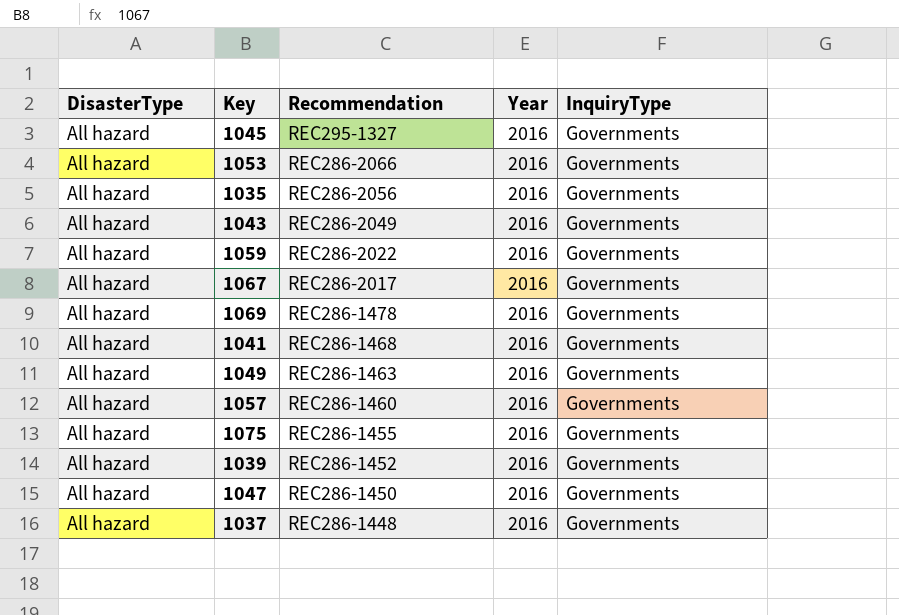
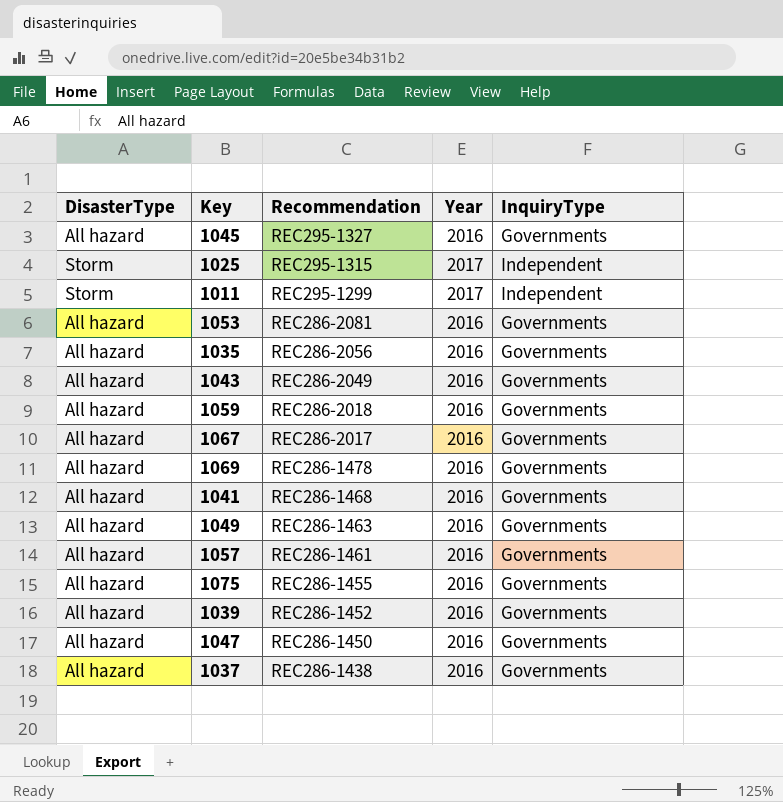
row 1025: none -> Storm | REC295-1315 | 2017 | Independent
row 1011: none -> Storm | REC295-1299 | 2017 | Independent
1053 | Recommendation: REC286-2066 -> REC286-2081
1059 | Recommendation: REC286-2022 -> REC286-2018
1057 | Recommendation: REC286-1460 -> REC286-1461
1037 | Recommendation: REC286-1448 -> REC286-1438

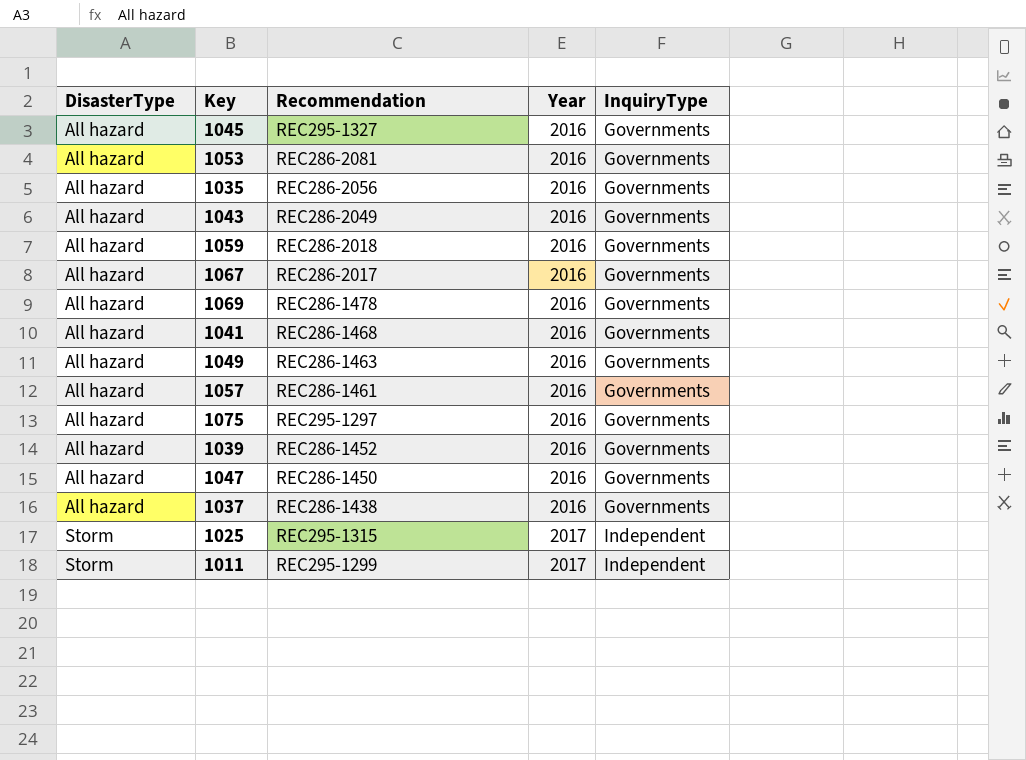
row order: Recommendation descending -> DisasterType ascending
1075 | Recommendation: REC286-1455 -> REC295-1297

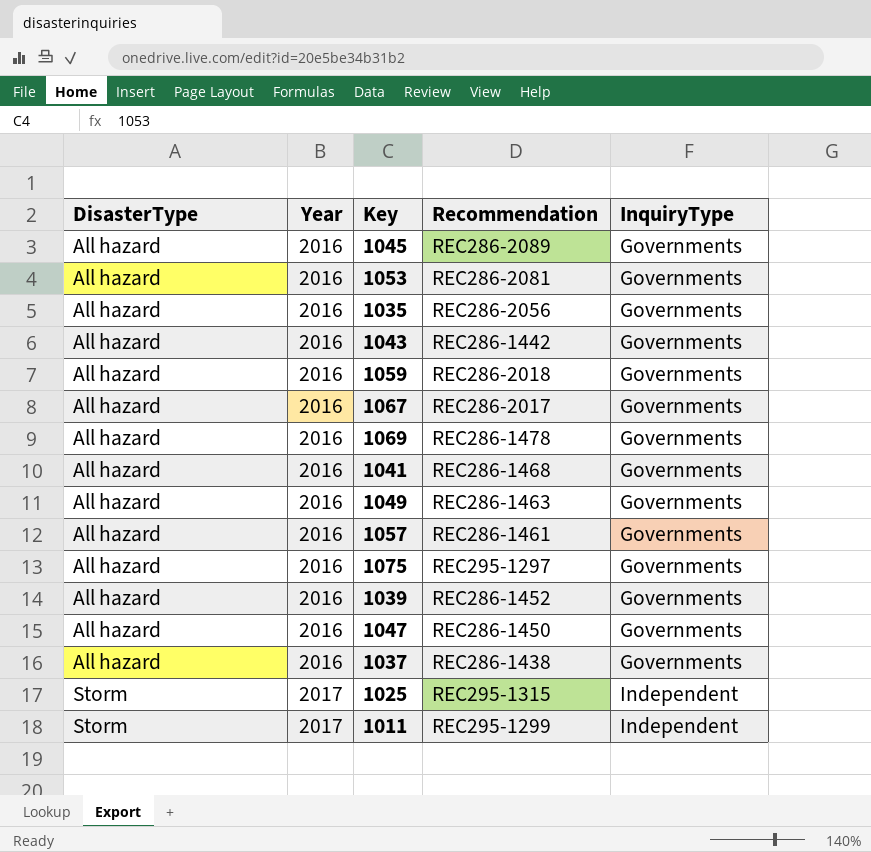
column Year | position: 4 -> 2
1045 | Recommendation: REC295-1327 -> REC286-2089
1043 | Recommendation: REC286-2049 -> REC286-1442

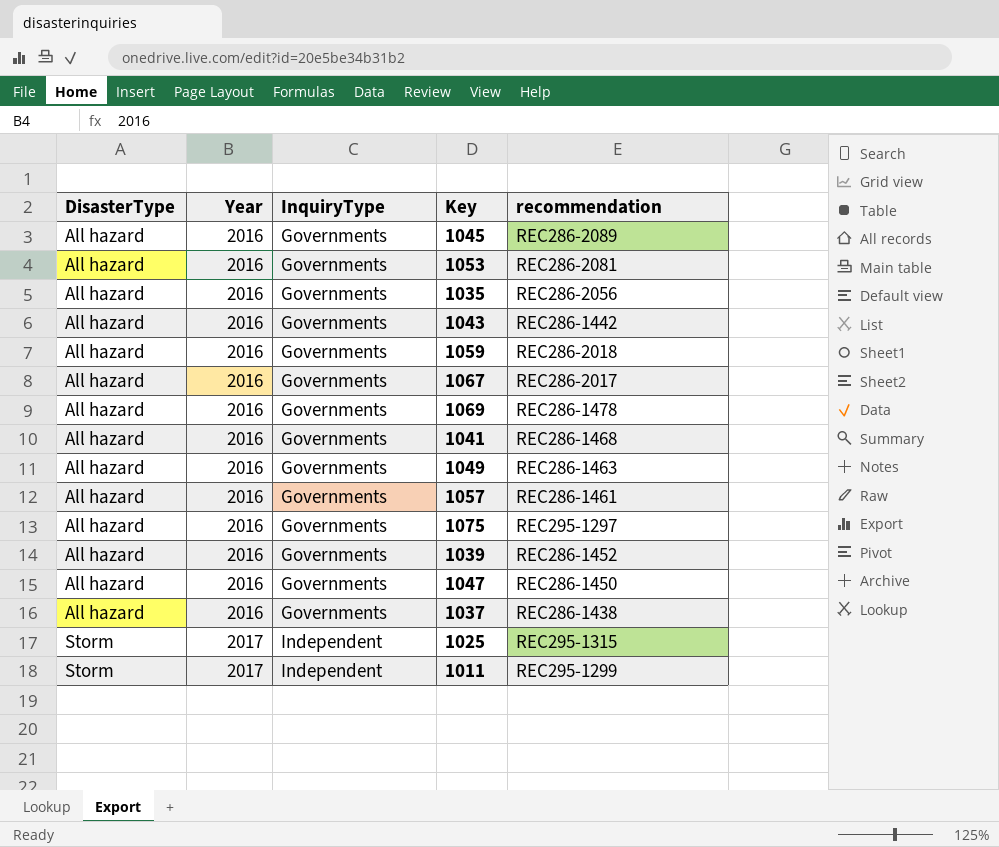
column InquiryType | position: 5 -> 3
column name: Recommendation -> recommendation

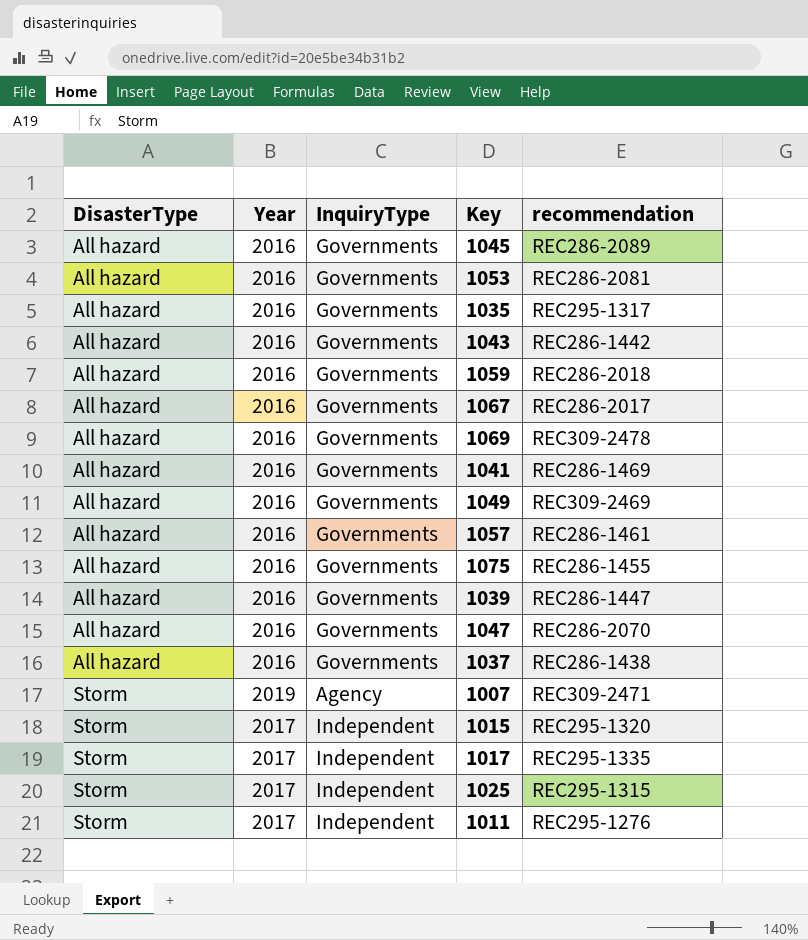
1035 | recommendation: REC286-2056 -> REC295-1317
1069 | recommendation: REC286-1478 -> REC309-2478
1041 | recommendation: REC286-1468 -> REC286-1469
1049 | recommendation: REC286-1463 -> REC309-2469
1075 | recommendation: REC295-1297 -> REC286-1455
1039 | recommendation: REC286-1452 -> REC286-1447
1047 | recommendation: REC286-1450 -> REC286-2070
row 1007: none -> Storm | 2019 | Agency | REC309-2471
row 1015: none -> Storm | 2017 | Independent | REC295-1320
row 1017: none -> Storm | 2017 | Independent | REC295-1335
1011 | recommendation: REC295-1299 -> REC295-1276

